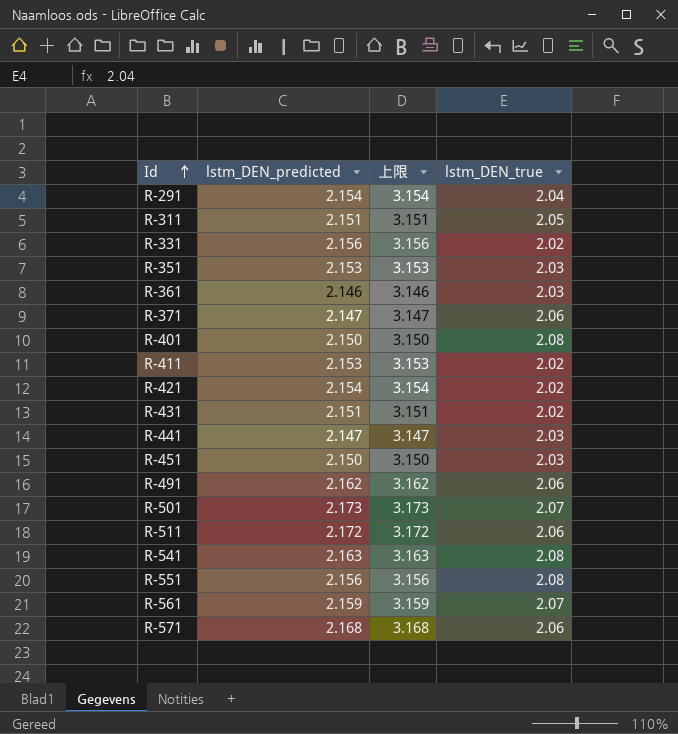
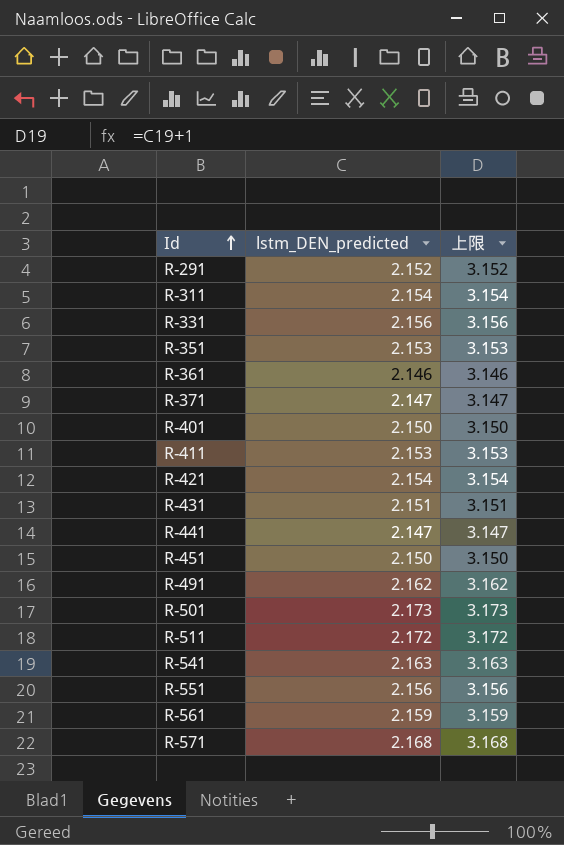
column lstm_DEN_true | position: 4 -> none
R-291 | lstm_DEN_predicted: 2.154 -> 2.152
R-291 | 上限: 3.154 -> 3.152
R-311 | lstm_DEN_predicted: 2.151 -> 2.154
R-311 | 上限: 3.151 -> 3.154

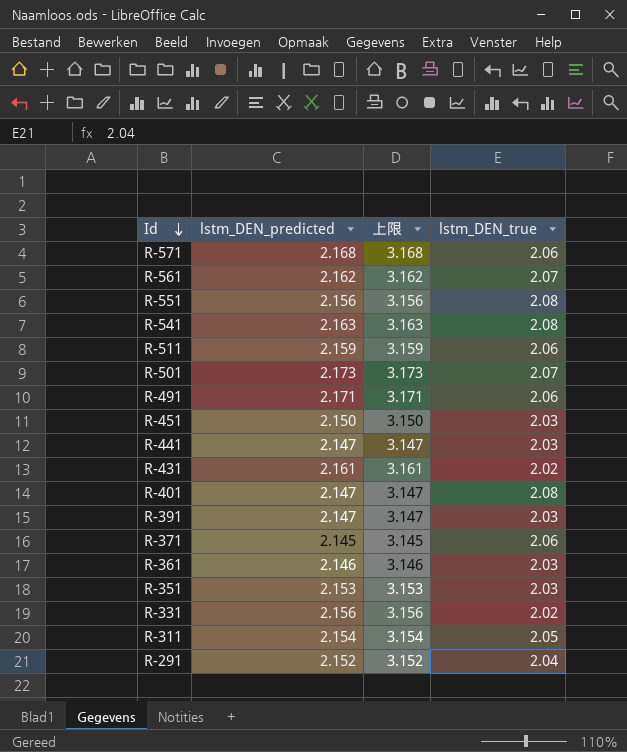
row order: Id ascending -> Id descending
column lstm_DEN_true | position: none -> 4
row R-411: 2.153 | 3.153 -> none
row R-421: 2.154 | 3.154 -> none
R-561 | lstm_DEN_predicted: 2.159 -> 2.162
R-561 | 上限: 3.159 -> 3.162
R-511 | lstm_DEN_predicted: 2.172 -> 2.159
R-511 | 上限: 3.172 -> 3.159
R-491 | lstm_DEN_predicted: 2.162 -> 2.171
R-491 | 上限: 3.162 -> 3.171
R-431 | lstm_DEN_predicted: 2.151 -> 2.161
R-431 | 上限: 3.151 -> 3.161
R-401 | lstm_DEN_predicted: 2.150 -> 2.147
R-401 | 上限: 3.150 -> 3.147
row R-391: none -> 2.147 | 3.147 | 2.03
R-371 | lstm_DEN_predicted: 2.147 -> 2.145
R-371 | 上限: 3.147 -> 3.145

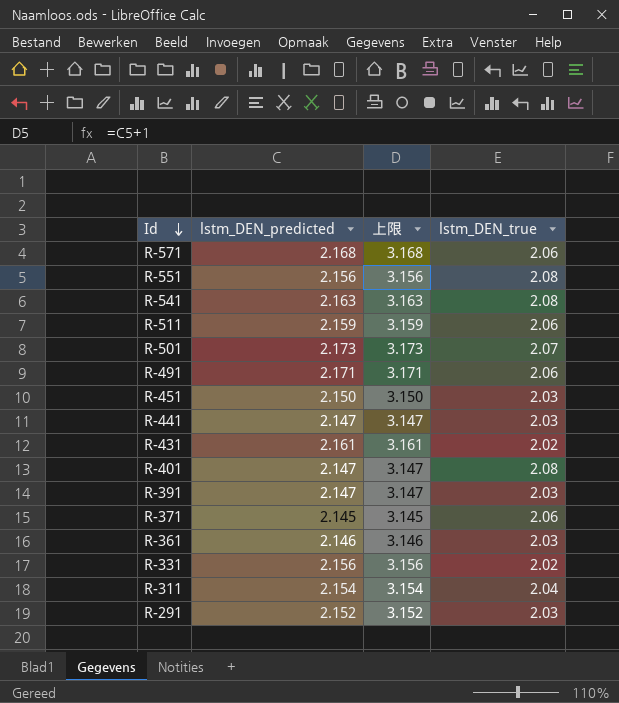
row R-561: 2.162 | 3.162 | 2.07 -> none
row R-351: 2.153 | 3.153 | 2.03 -> none
R-311 | lstm_DEN_true: 2.05 -> 2.04
R-291 | lstm_DEN_true: 2.04 -> 2.03

